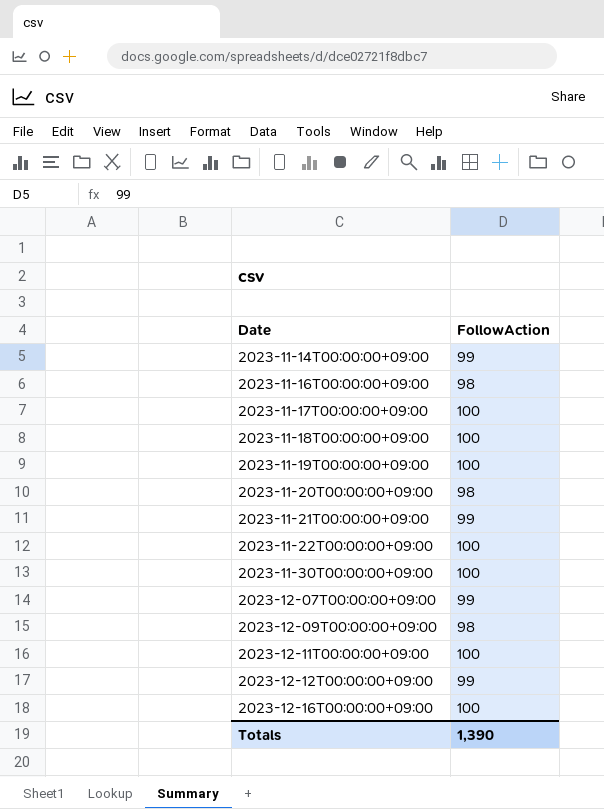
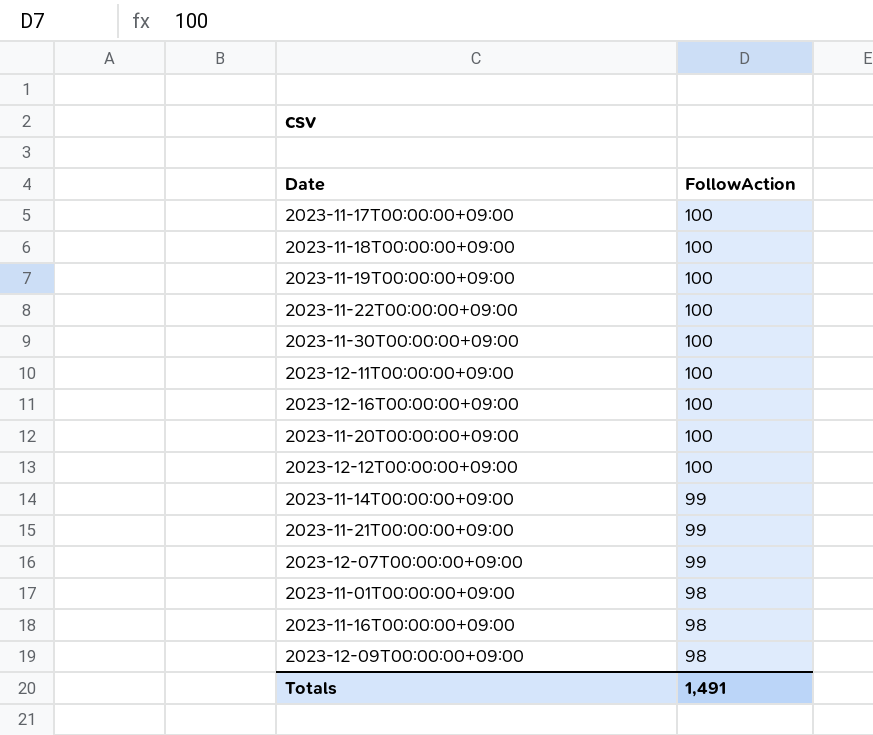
row order: Date ascending -> FollowAction descending
2023-11-20T00:00:00+09:00 | FollowAction: 98 -> 100
2023-12-12T00:00:00+09:00 | FollowAction: 99 -> 100
row 2023-11-01T00:00:00+09:00: none -> 98
Totals | FollowAction: 1,390 -> 1,491

